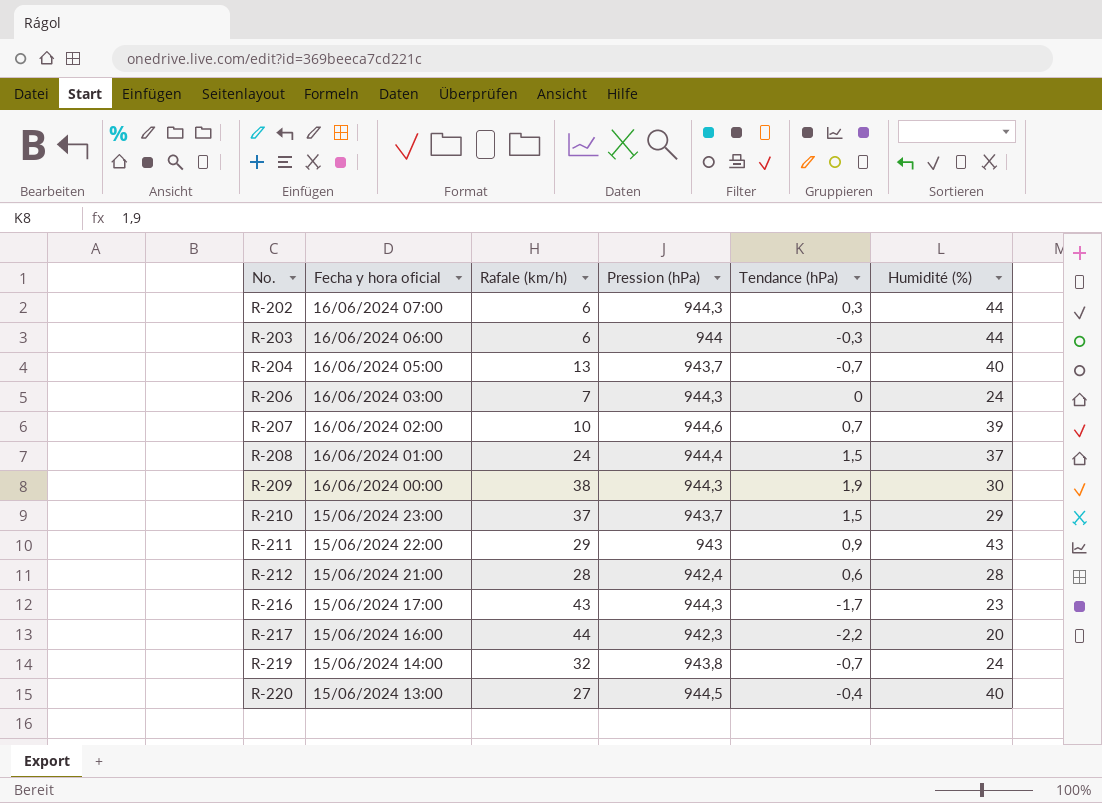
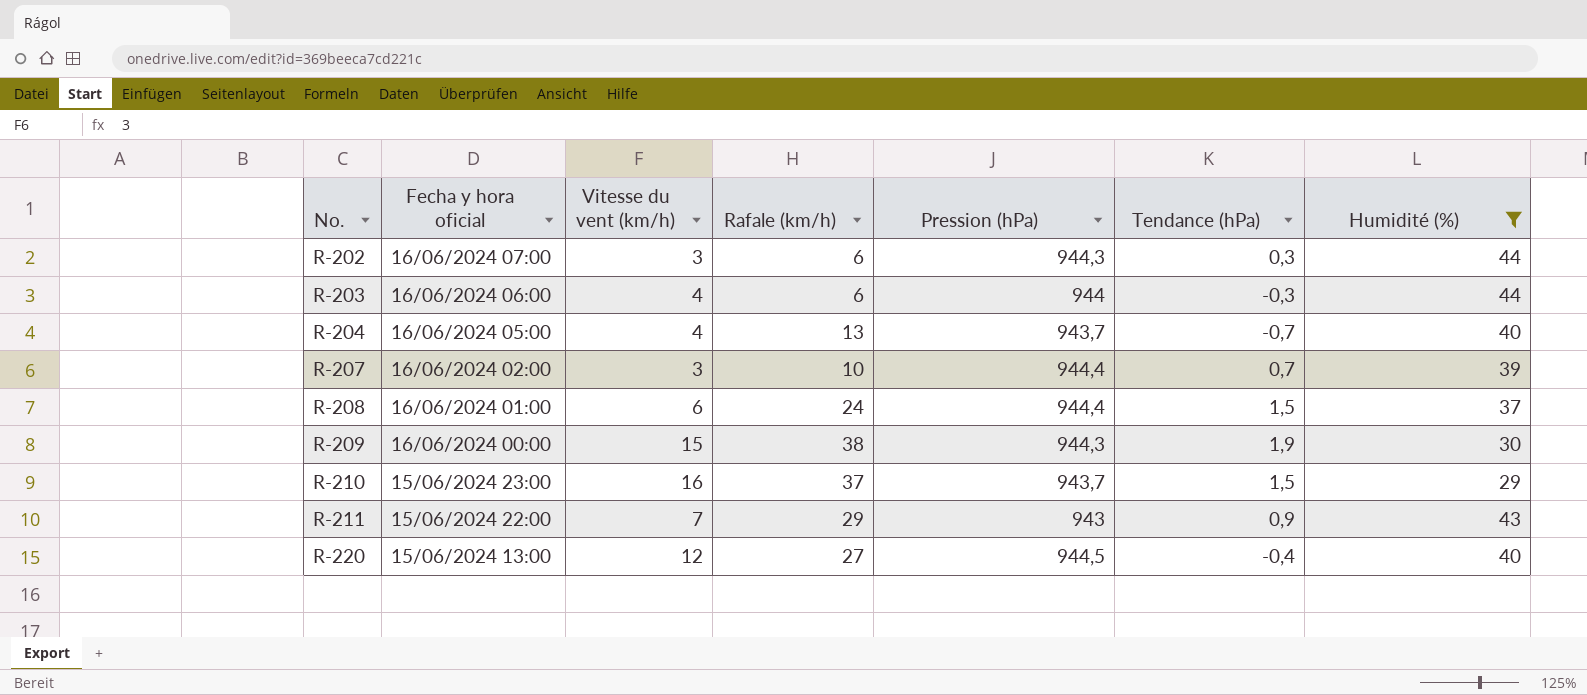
filter: none -> Humidité (%) >= 29
column Vitesse du vent (km/h) | position: none -> 3
R-207 | Pression (hPa): 944,6 -> 944,4

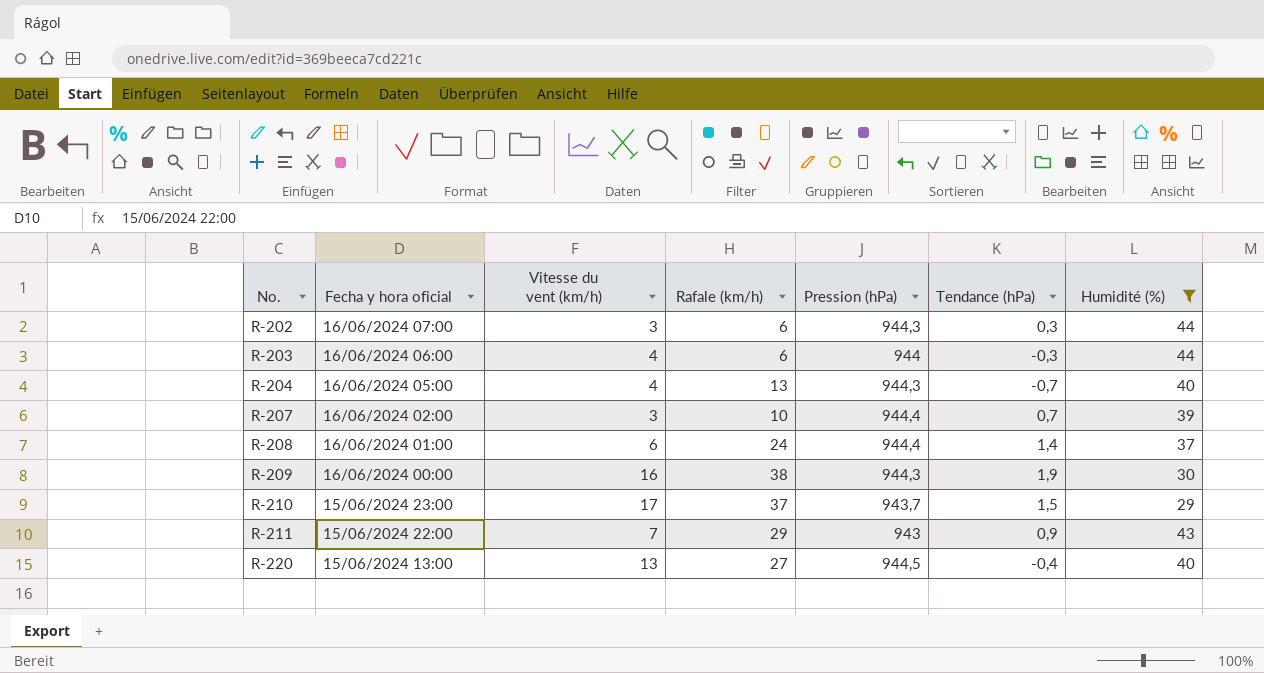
R-204 | Pression (hPa): 943,7 -> 944,3
R-208 | Tendance (hPa): 1,5 -> 1,4
R-209 | Vitesse du vent (km/h): 15 -> 16
R-210 | Vitesse du vent (km/h): 16 -> 17
R-220 | Vitesse du vent (km/h): 12 -> 13

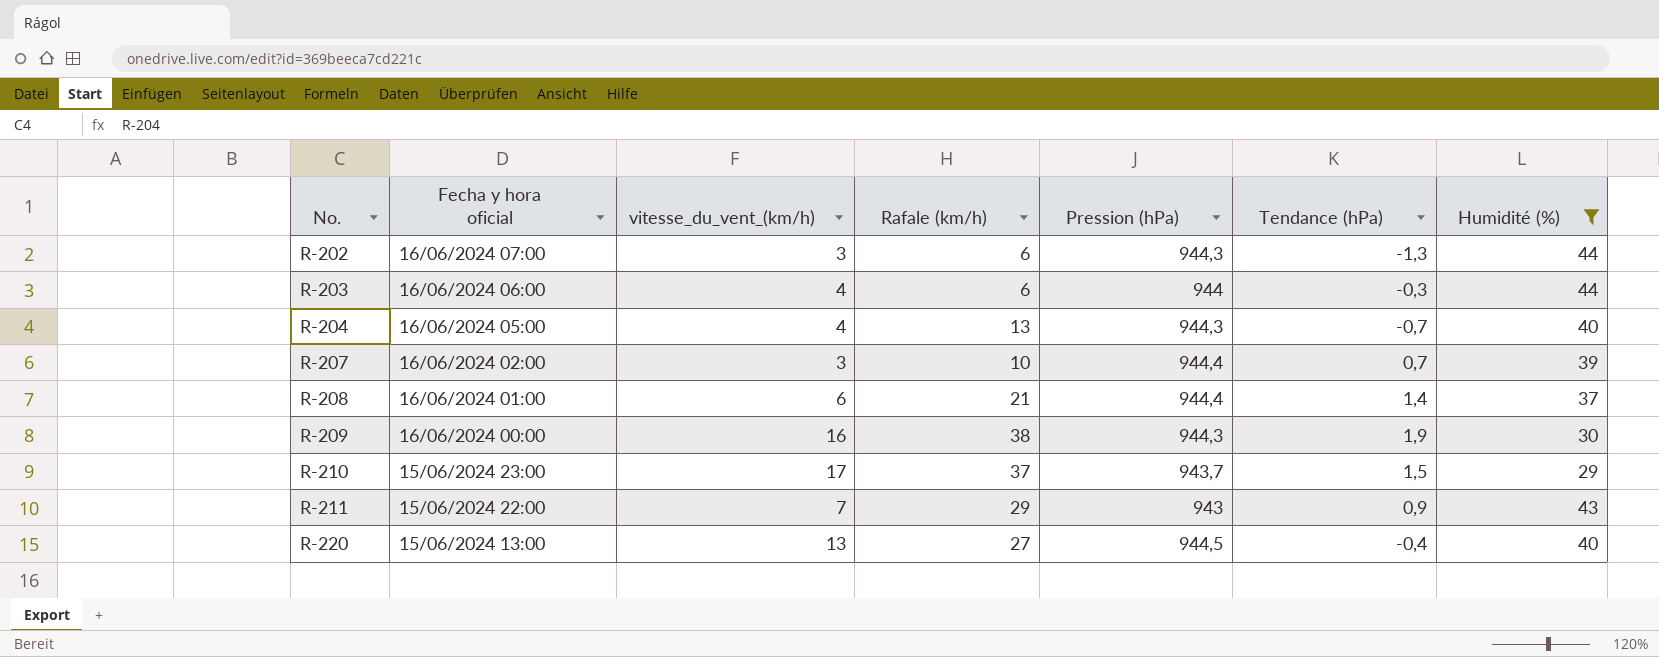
column name: Vitesse du vent (km/h) -> vitesse_du_vent_(km/h)
R-202 | Tendance (hPa): 0,3 -> -1,3
R-208 | Rafale (km/h): 24 -> 21

